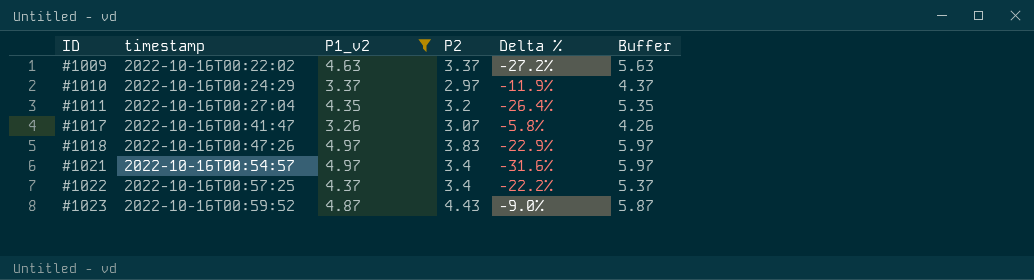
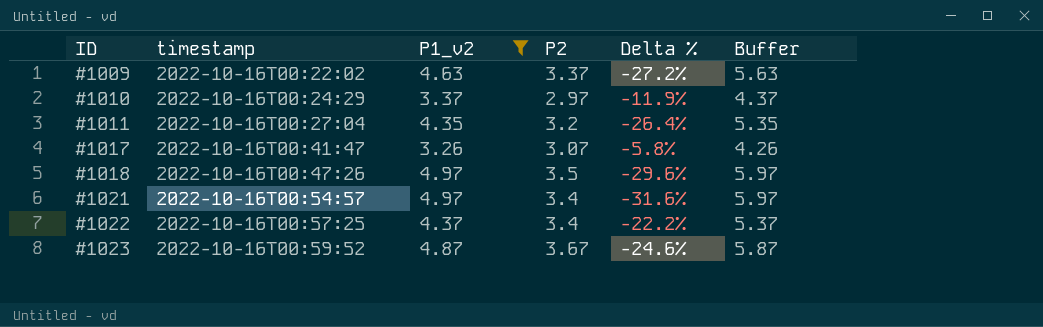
#1018 | P2: 3.83 -> 3.5
#1018 | Delta %: -22.9% -> -29.6%
#1023 | P2: 4.43 -> 3.67
#1023 | Delta %: -9.0% -> -24.6%

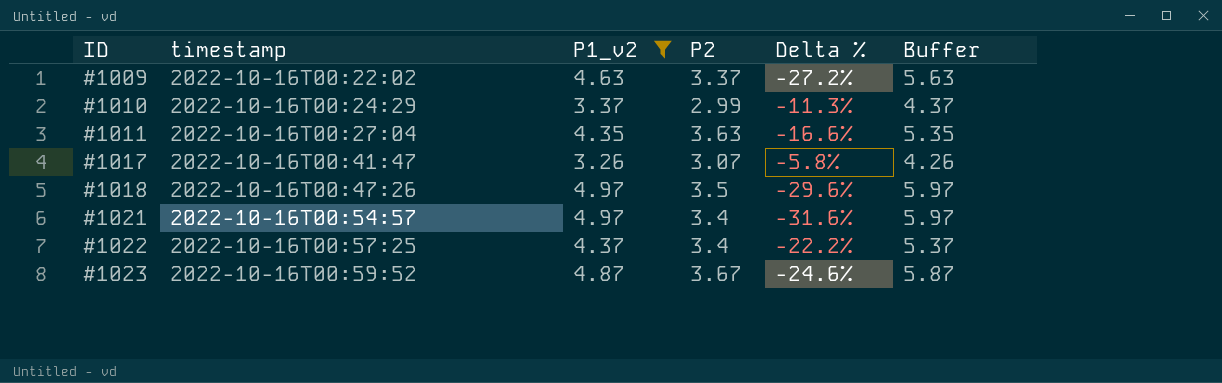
#1010 | P2: 2.97 -> 2.99
#1010 | Delta %: -11.9% -> -11.3%
#1011 | P2: 3.2 -> 3.63
#1011 | Delta %: -26.4% -> -16.6%

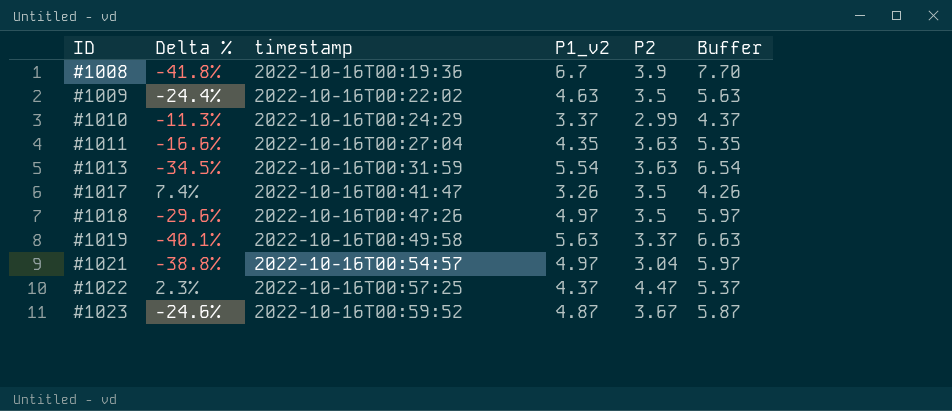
filter: P1_v2 <= 4.97 -> none
column Delta % | position: 5 -> 2
#1009 | Delta %: -27.2% -> -24.4%
#1009 | P2: 3.37 -> 3.5
#1017 | Delta %: -5.8% -> 7.4%
#1017 | P2: 3.07 -> 3.5
#1021 | Delta %: -31.6% -> -38.8%
#1021 | P2: 3.4 -> 3.04
#1022 | Delta %: -22.2% -> 2.3%
#1022 | P2: 3.4 -> 4.47

